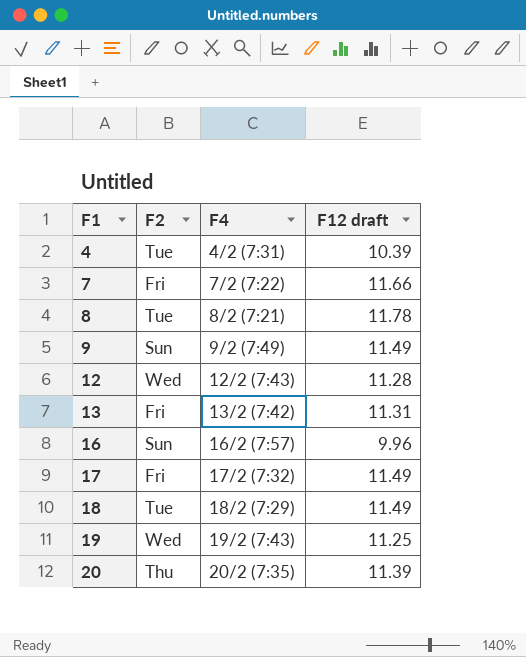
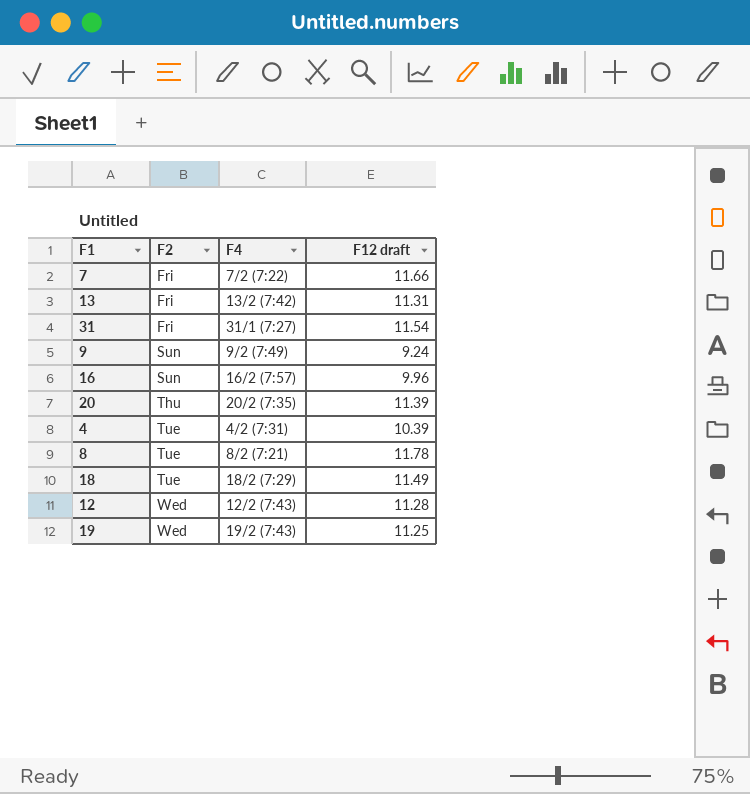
row order: F1 ascending -> F2 ascending
row 17: Fri | 17/2 (7:32) | 11.49 -> none
row 31: none -> Fri | 31/1 (7:27) | 11.54
9 | F12 draft: 11.49 -> 9.24

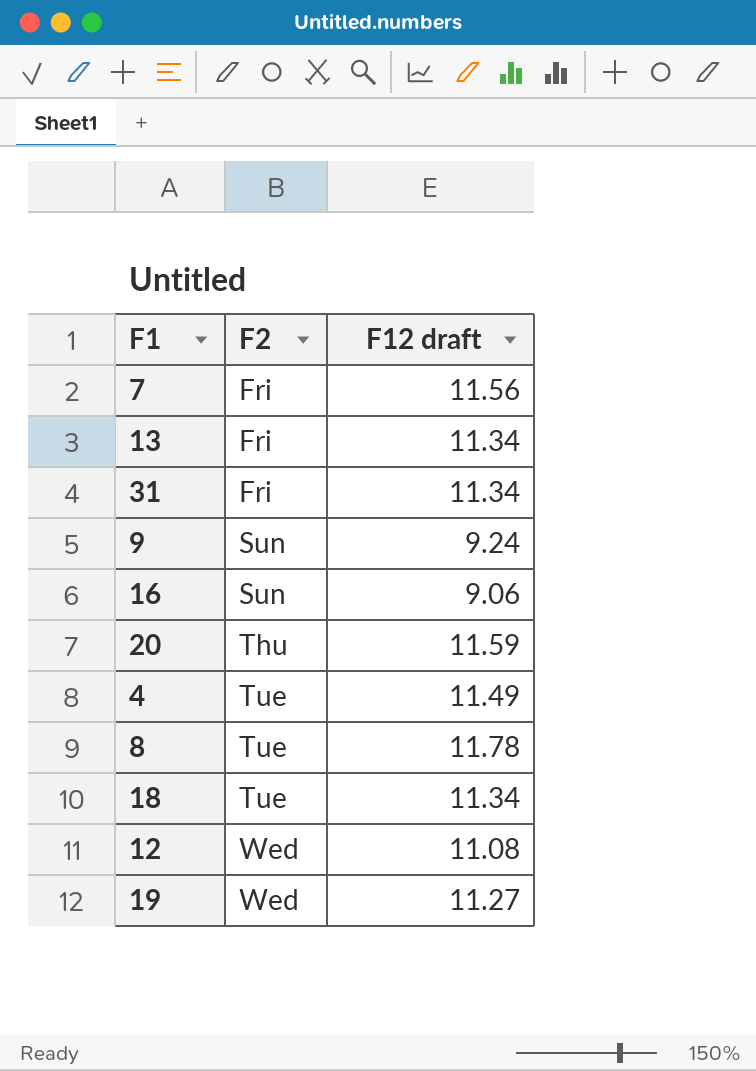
column F4 | position: 3 -> none
7 | F12 draft: 11.66 -> 11.56
13 | F12 draft: 11.31 -> 11.34
31 | F12 draft: 11.54 -> 11.34
16 | F12 draft: 9.96 -> 9.06
20 | F12 draft: 11.39 -> 11.59
4 | F12 draft: 10.39 -> 11.49
18 | F12 draft: 11.49 -> 11.34
12 | F12 draft: 11.28 -> 11.08
19 | F12 draft: 11.25 -> 11.27

